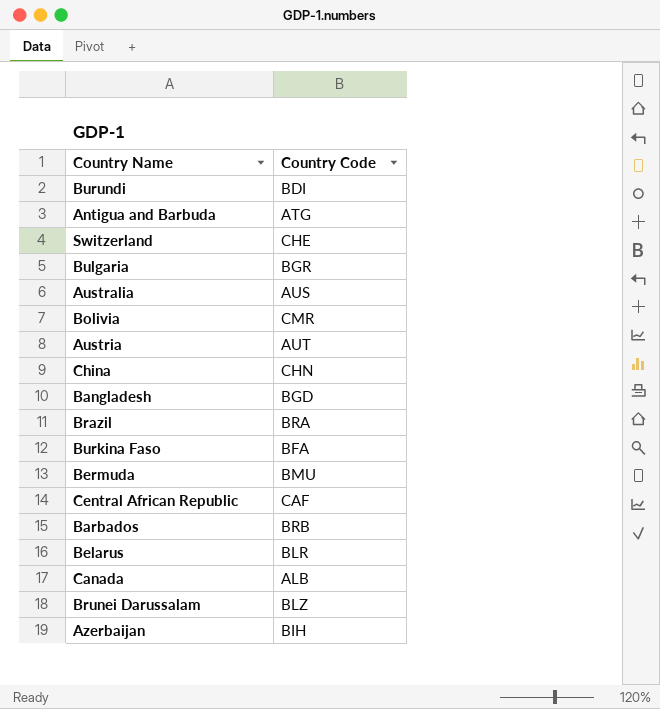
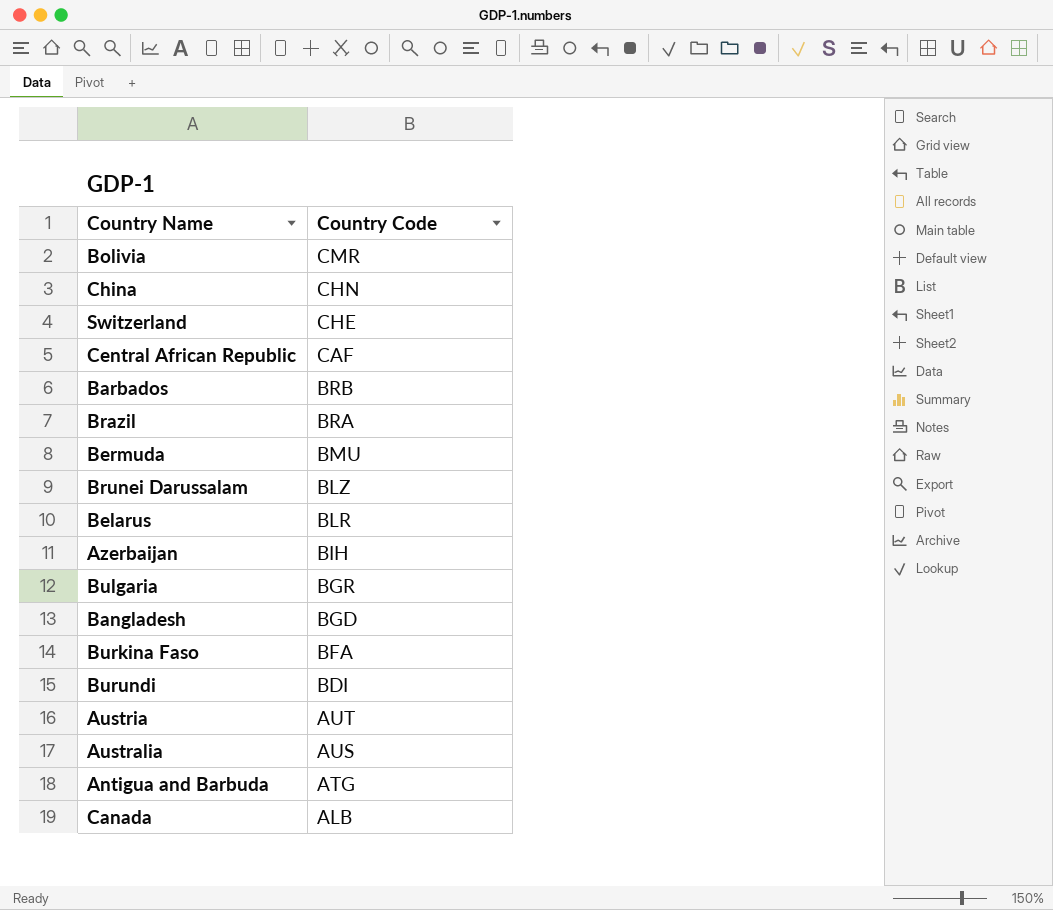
row order: none -> Country Code descending

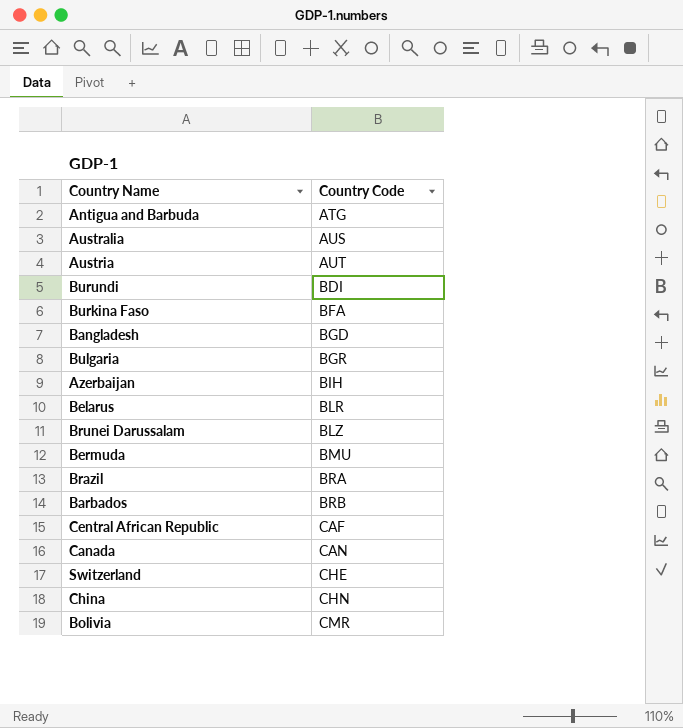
row order: Country Code descending -> Country Code ascending
Canada | Country Code: ALB -> CAN

